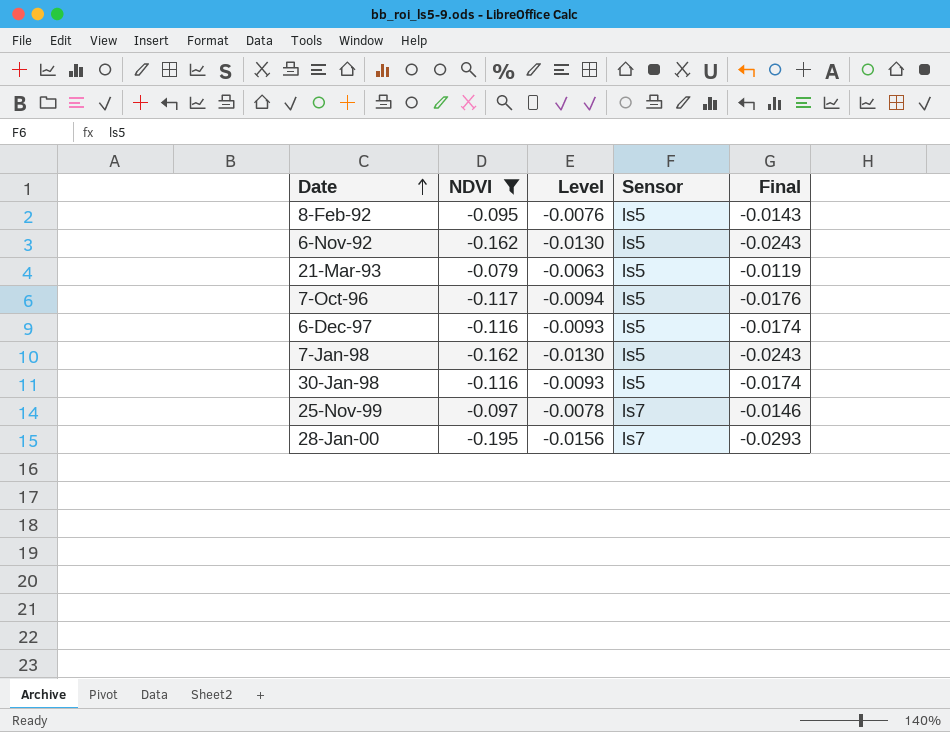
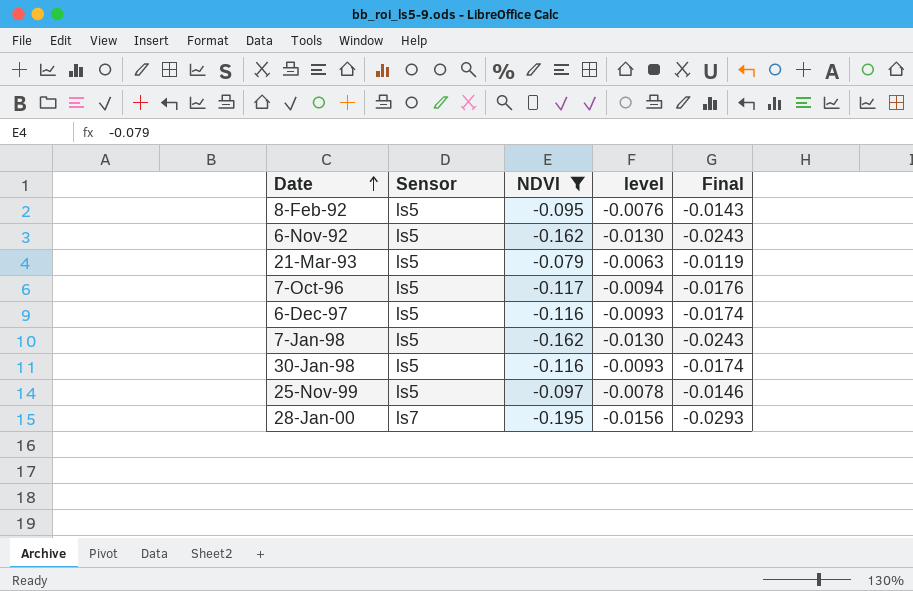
column Sensor | position: 4 -> 2
column name: Level -> level
25-Nov-99 | Sensor: ls7 -> ls5

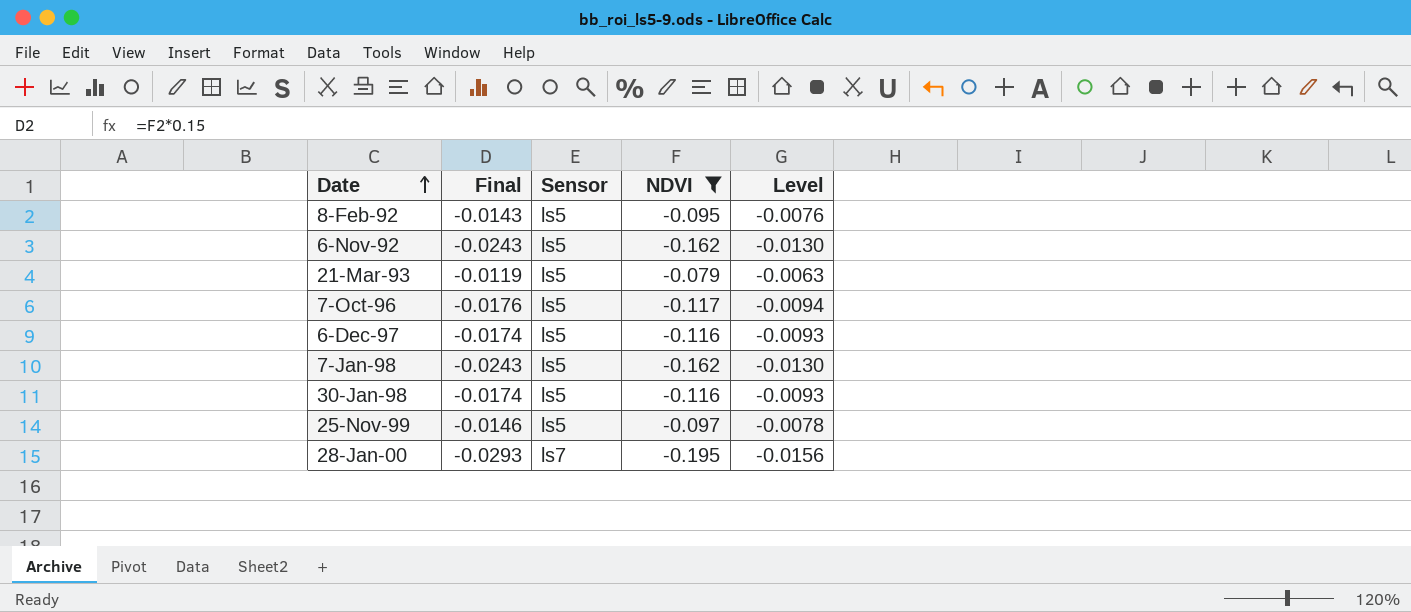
column Final | position: 5 -> 2
column name: level -> Level

